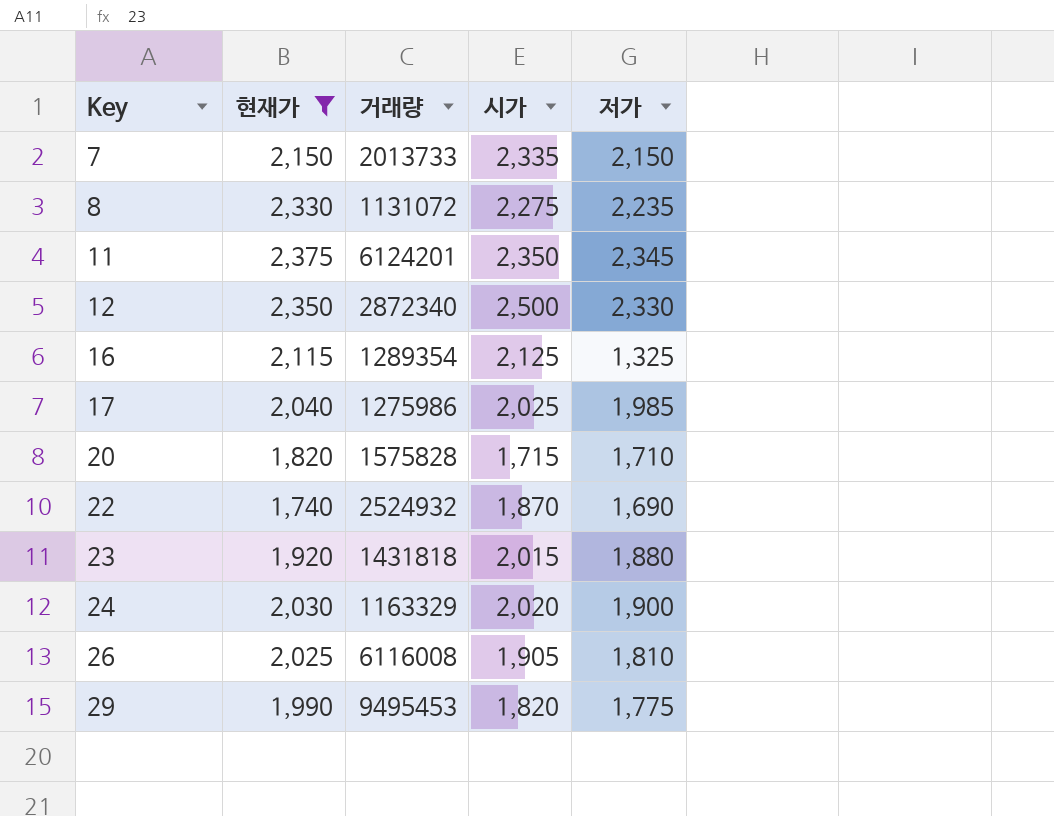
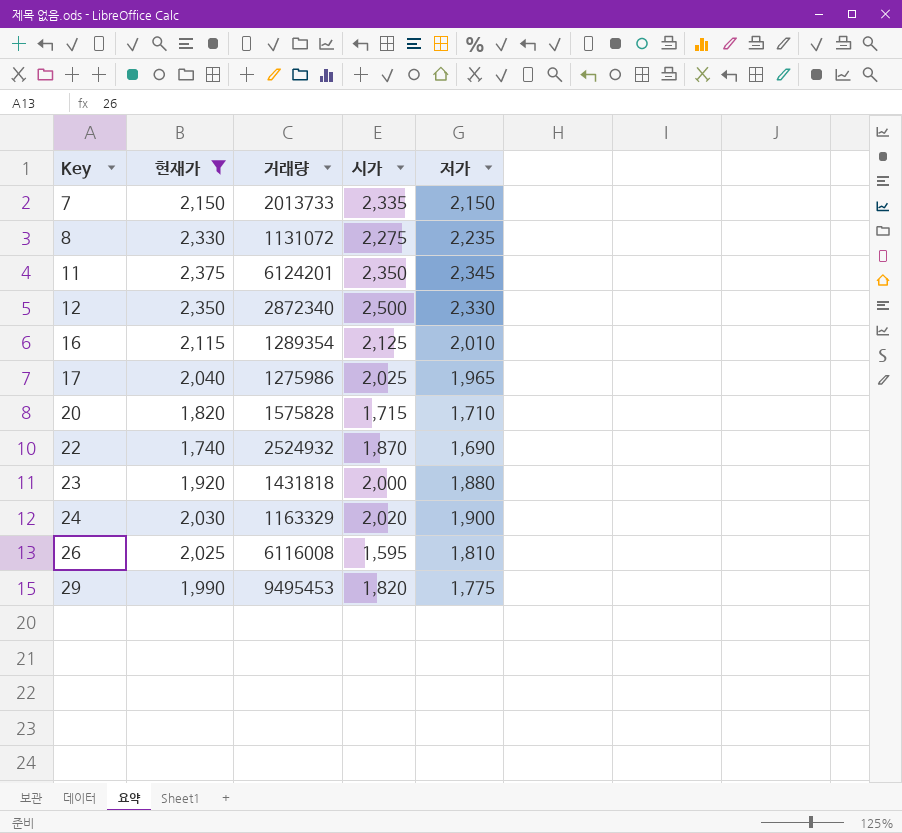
16 | 저가: 1,325 -> 2,010
17 | 저가: 1,985 -> 1,965
23 | 시가: 2,015 -> 2,000
26 | 시가: 1,905 -> 1,595

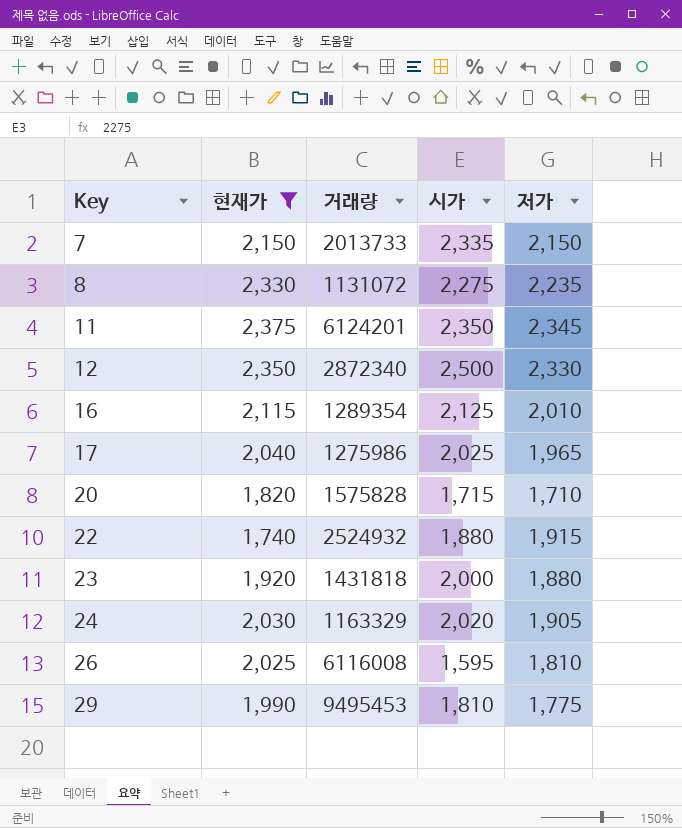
22 | 시가: 1,870 -> 1,880
22 | 저가: 1,690 -> 1,915
24 | 저가: 1,900 -> 1,905
29 | 시가: 1,820 -> 1,810

